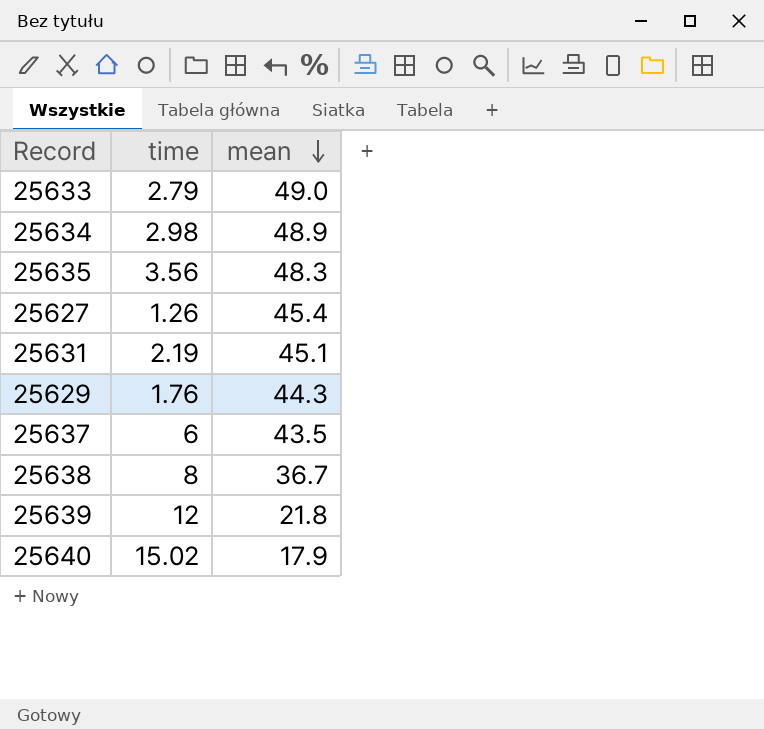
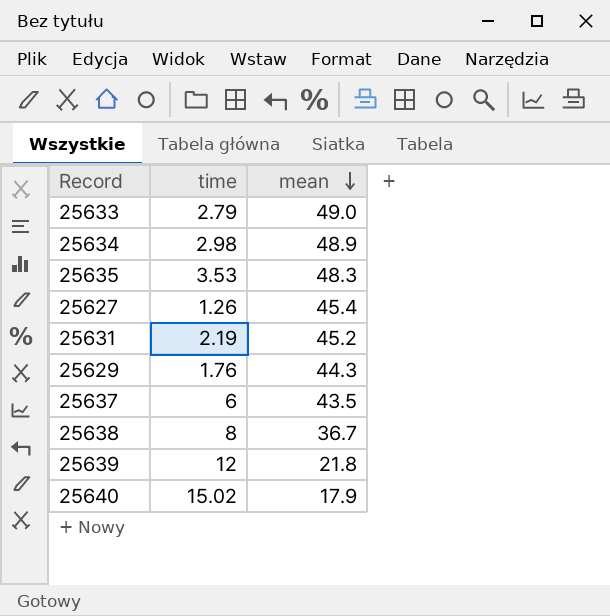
25635 | time: 3.56 -> 3.53
25631 | mean: 45.1 -> 45.2

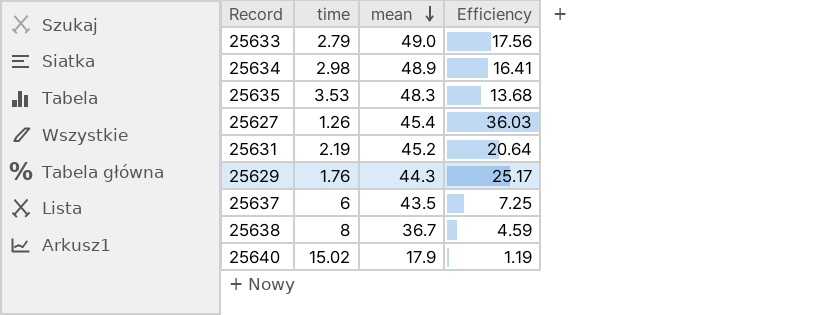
column Efficiency | formula: none -> [mean] / [time]
row 25639: 12 | 21.8 -> none

